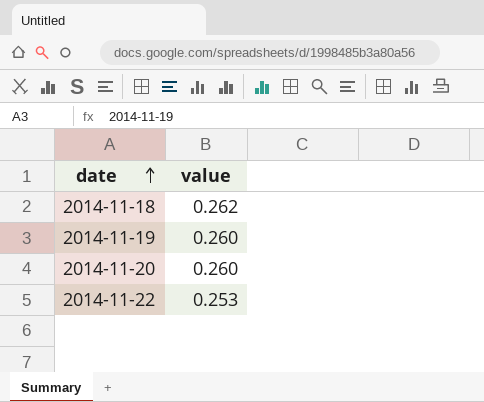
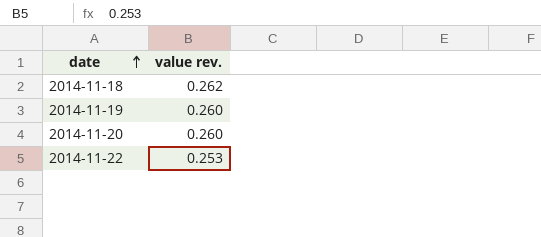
column name: value -> value rev.

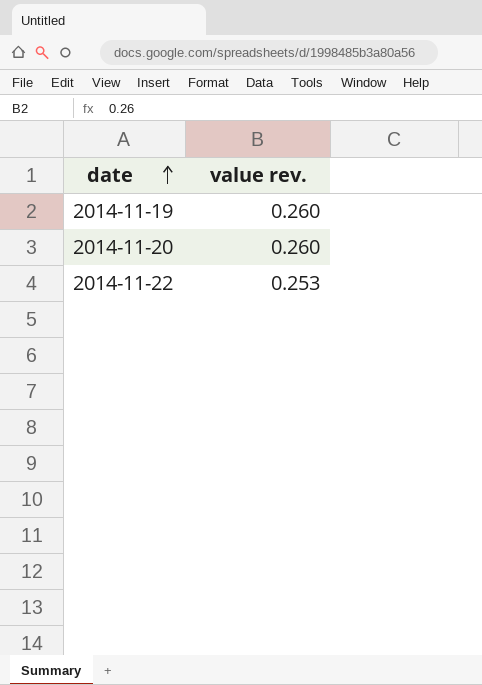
row 2014-11-18: 0.262 -> none

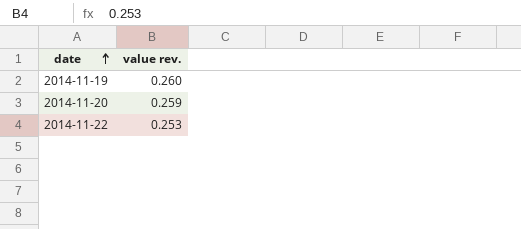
2014-11-20 | value rev.: 0.260 -> 0.259

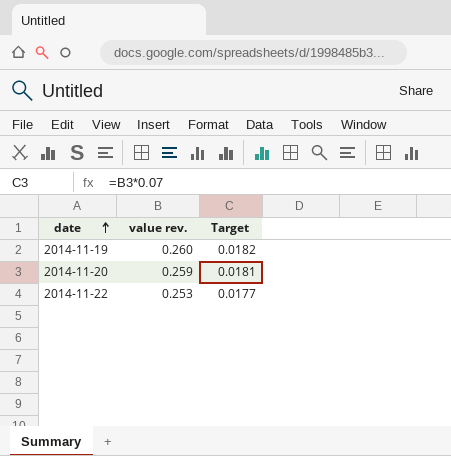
column Target | formula: none -> [value rev.] * 0.07

